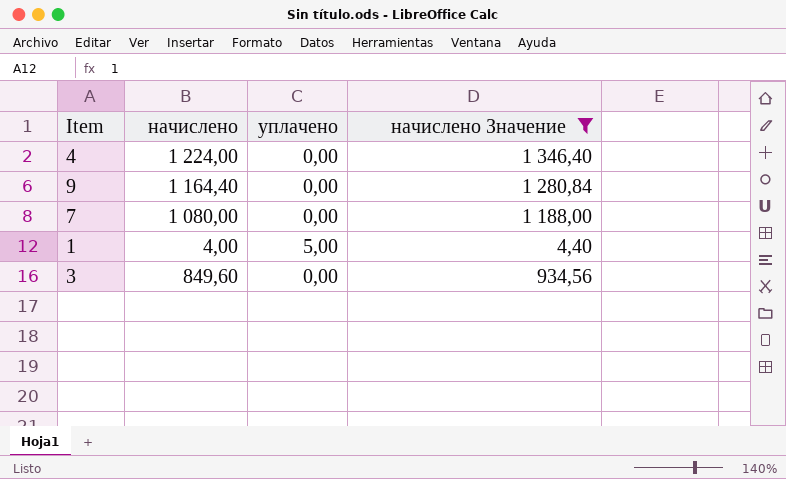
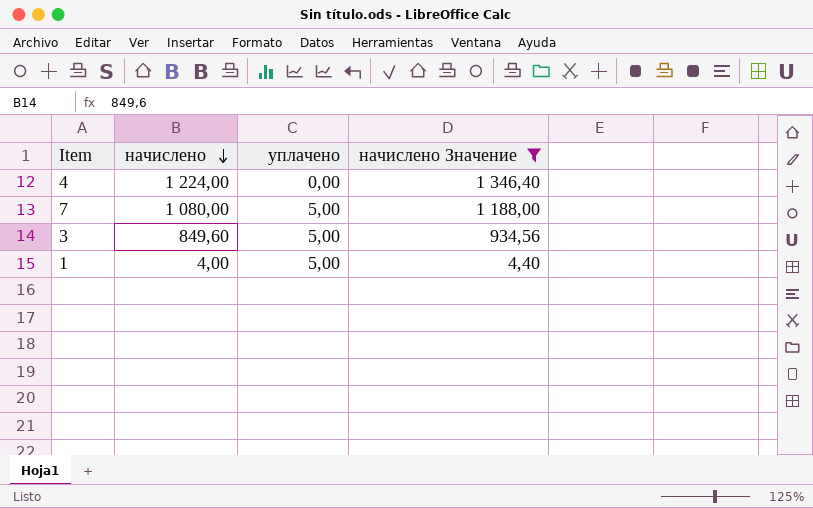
row order: none -> начислено descending
row 9: 1 164,40 | 0,00 | 1 280,84 -> none
7 | уплачено: 0,00 -> 5,00
3 | уплачено: 0,00 -> 5,00

